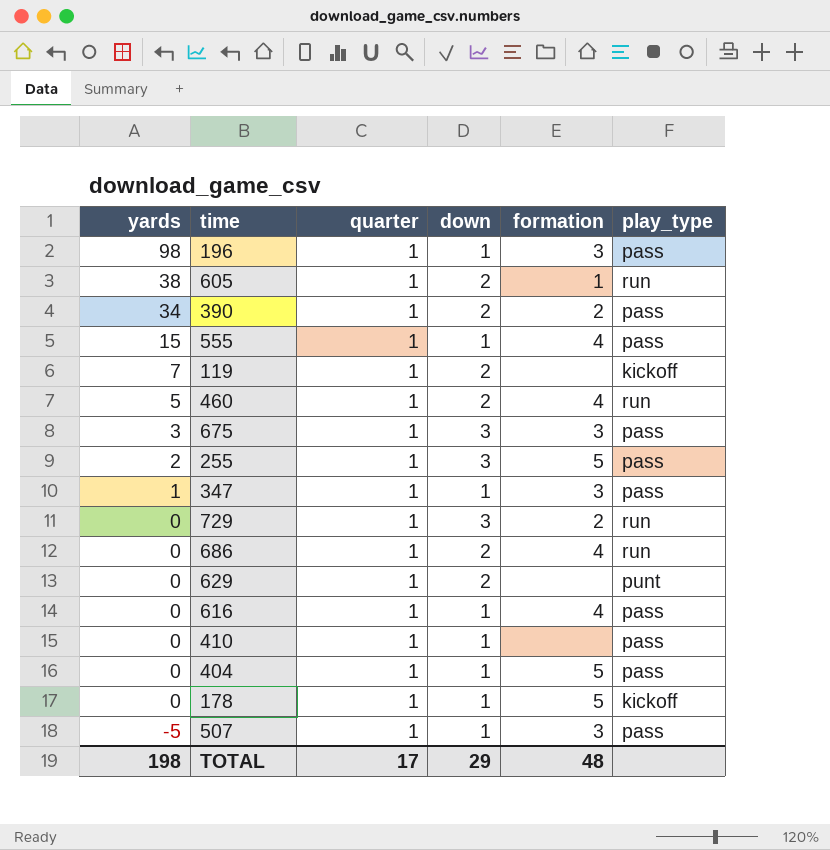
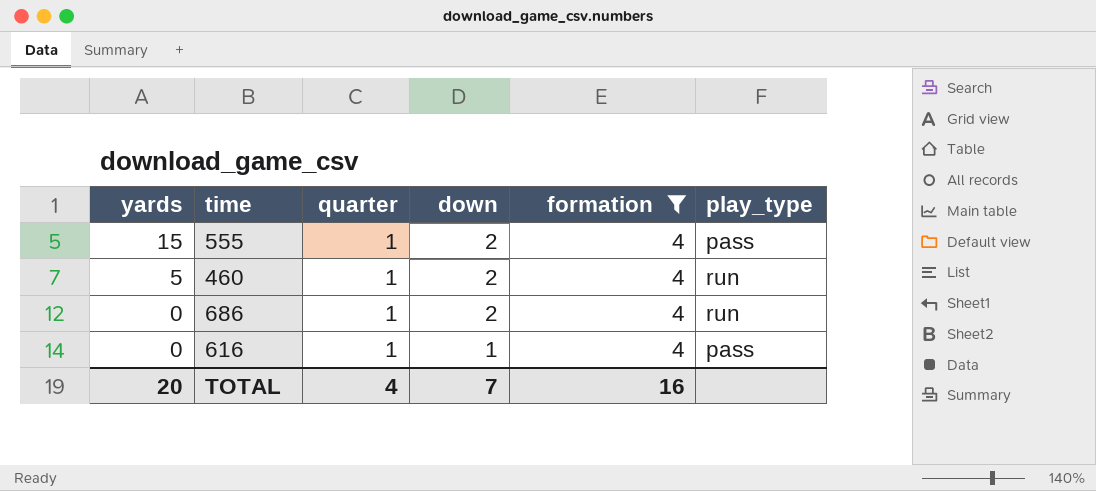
filter: none -> formation = 4
555 | down: 1 -> 2
TOTAL | yards: 198 -> 20
TOTAL | quarter: 17 -> 4
TOTAL | down: 29 -> 7
TOTAL | formation: 48 -> 16

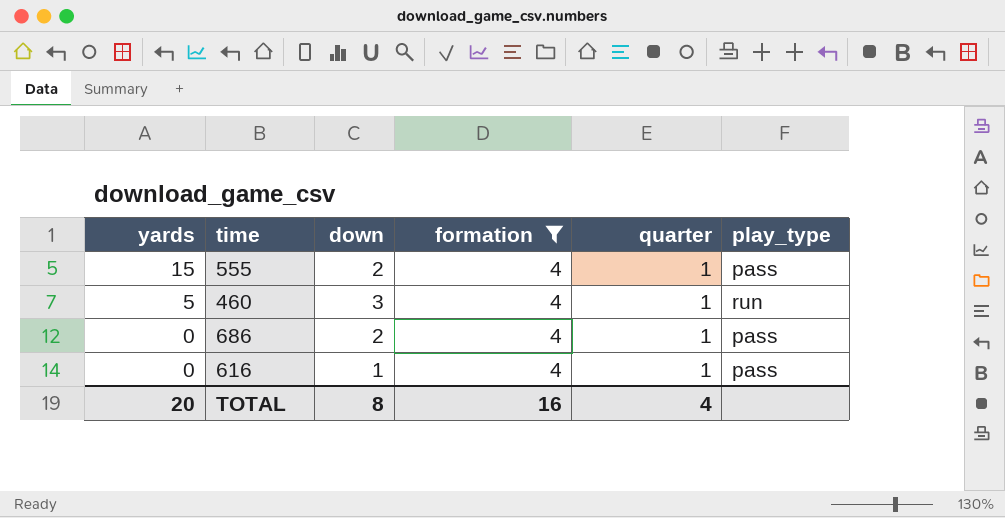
column quarter | position: 3 -> 5
460 | down: 2 -> 3
686 | play_type: run -> pass
TOTAL | down: 7 -> 8

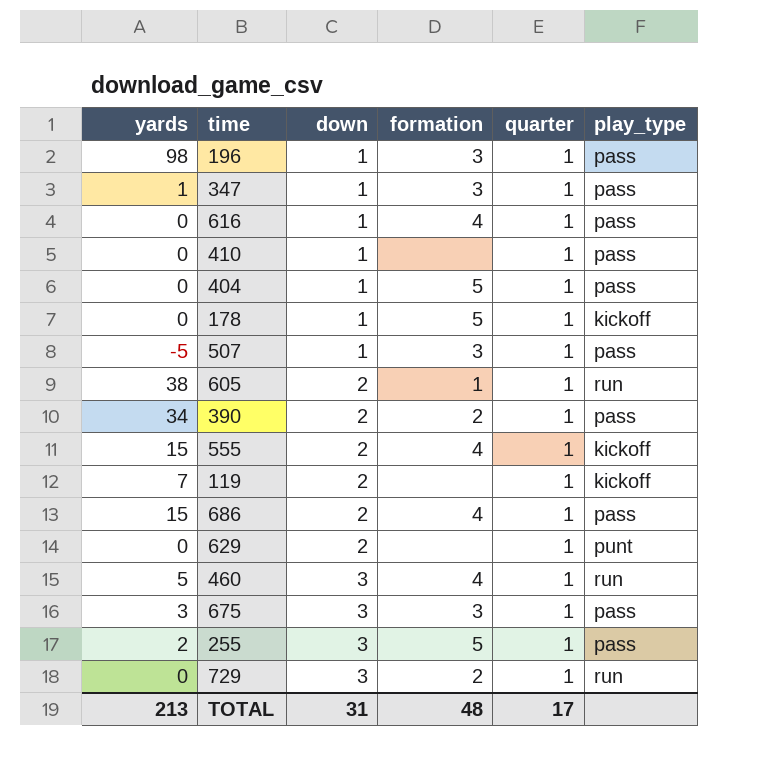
filter: formation = 4 -> none
row order: yards descending -> down ascending
555 | play_type: pass -> kickoff
686 | yards: 0 -> 15
TOTAL | yards: 20 -> 213
TOTAL | down: 8 -> 31
TOTAL | formation: 16 -> 48
TOTAL | quarter: 4 -> 17

